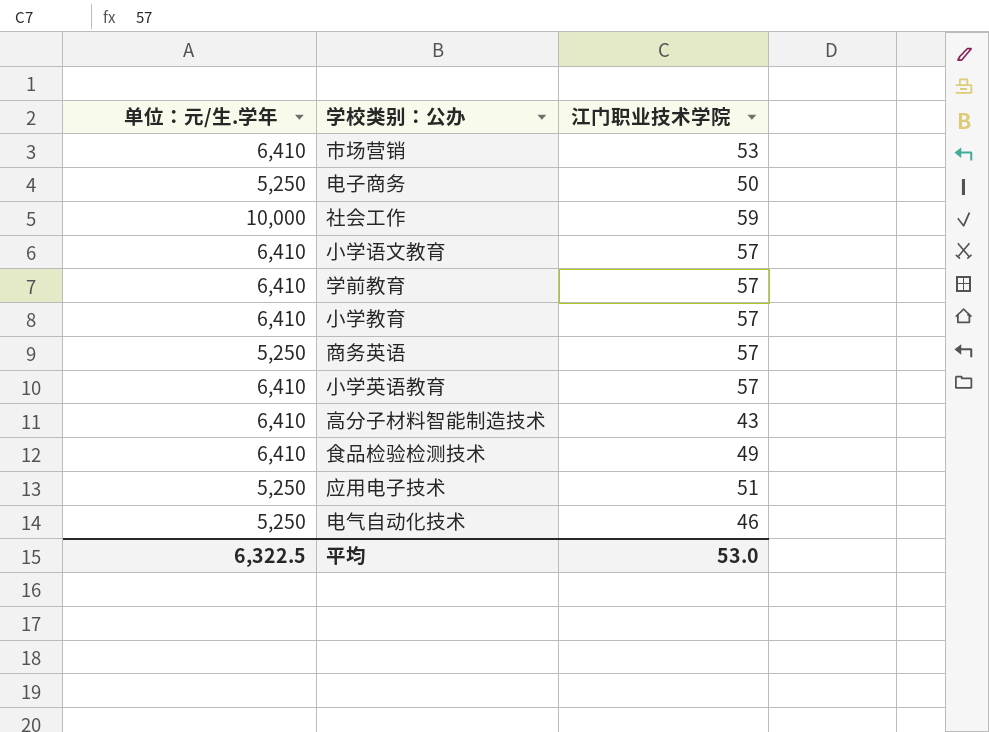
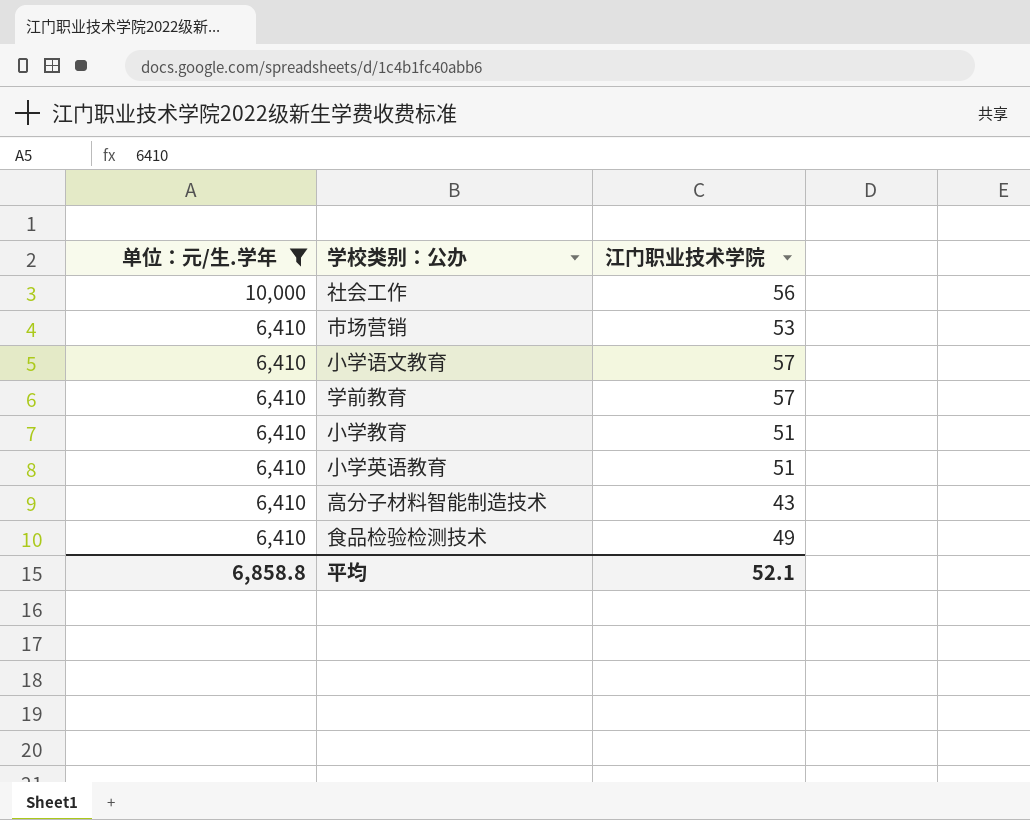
filter: none -> 单位：元/生.学年 != 5,250
row order: none -> 单位：元/生.学年 descending
社会工作 | 江门职业技术学院: 59 -> 56
小学教育 | 江门职业技术学院: 57 -> 51
小学英语教育 | 江门职业技术学院: 57 -> 51
平均 | 单位：元/生.学年: 6,322.5 -> 6,858.8
平均 | 江门职业技术学院: 53.0 -> 52.1

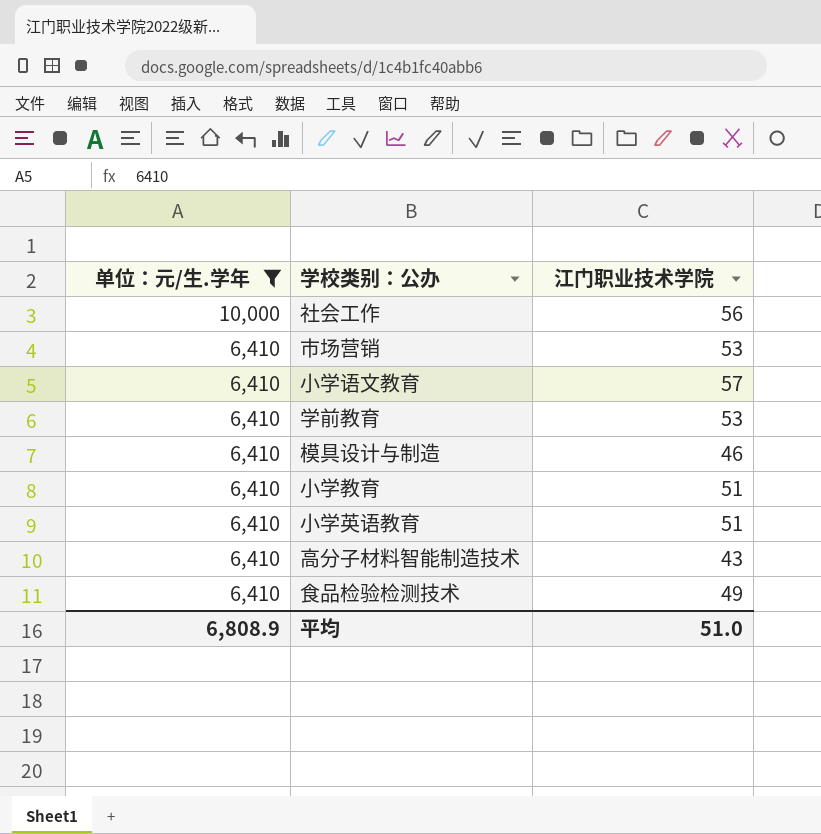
学前教育 | 江门职业技术学院: 57 -> 53
row 模具设计与制造: none -> 6,410 | 46
平均 | 单位：元/生.学年: 6,858.8 -> 6,808.9
平均 | 江门职业技术学院: 52.1 -> 51.0

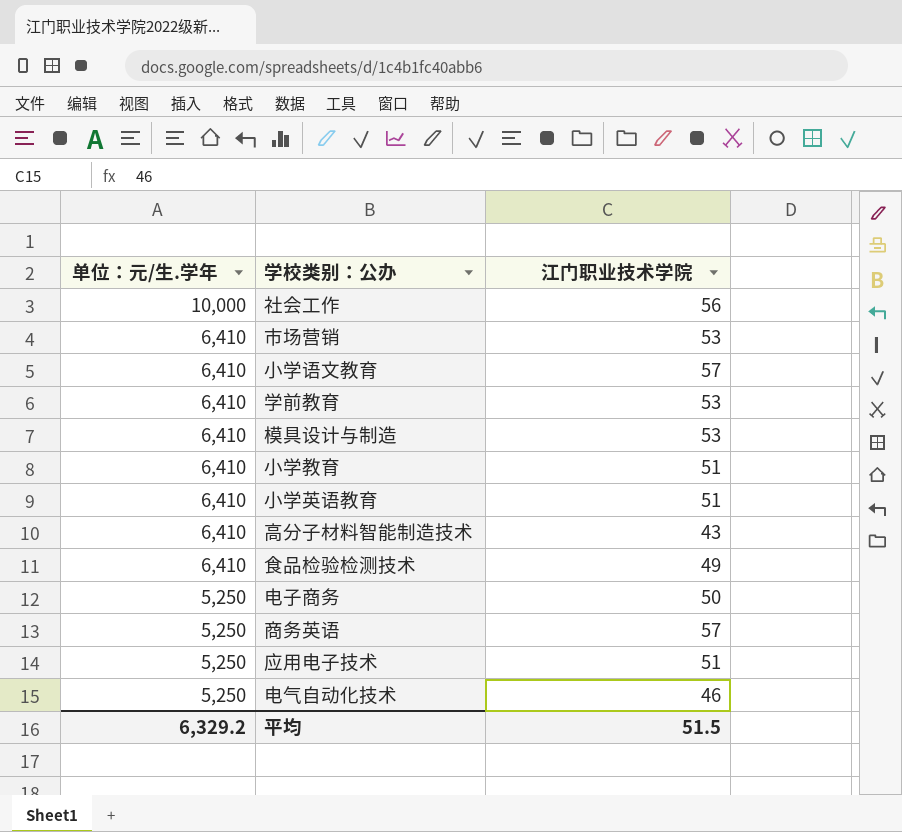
filter: 单位：元/生.学年 != 5,250 -> none
模具设计与制造 | 江门职业技术学院: 46 -> 53
平均 | 单位：元/生.学年: 6,808.9 -> 6,329.2
平均 | 江门职业技术学院: 51.0 -> 51.5

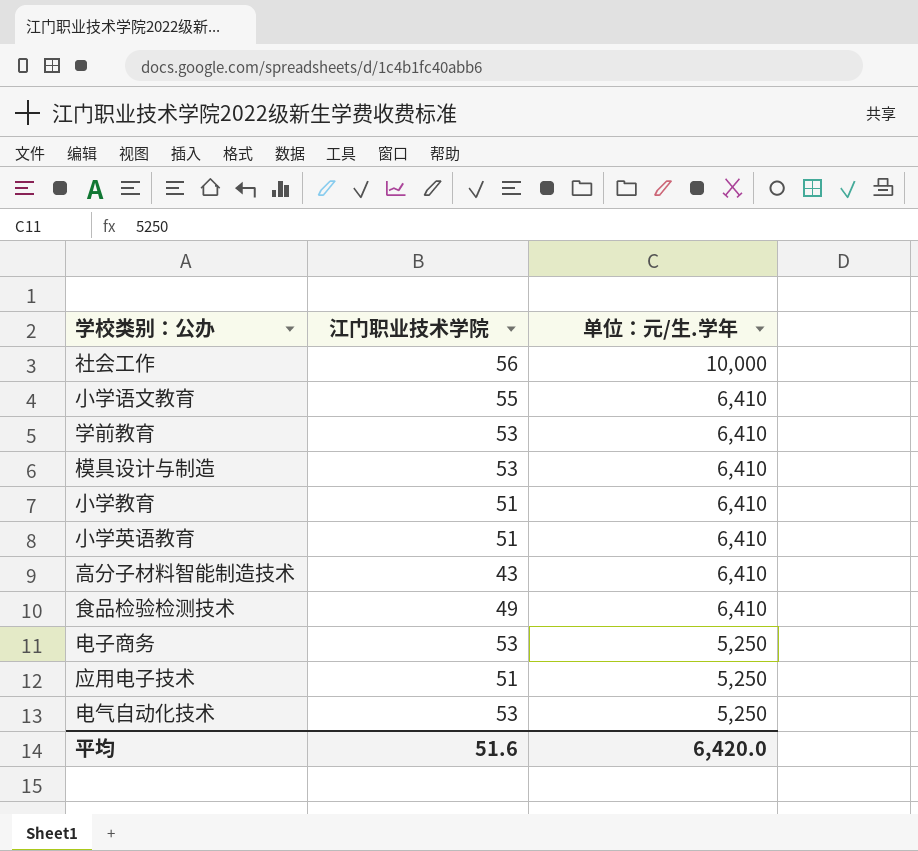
column 单位：元/生.学年 | position: 1 -> 3
row 市场营销: 6,410 | 53 -> none
row 商务英语: 5,250 | 57 -> none
小学语文教育 | 江门职业技术学院: 57 -> 55
电子商务 | 江门职业技术学院: 50 -> 53
电气自动化技术 | 江门职业技术学院: 46 -> 53
平均 | 江门职业技术学院: 51.5 -> 51.6
平均 | 单位：元/生.学年: 6,329.2 -> 6,420.0

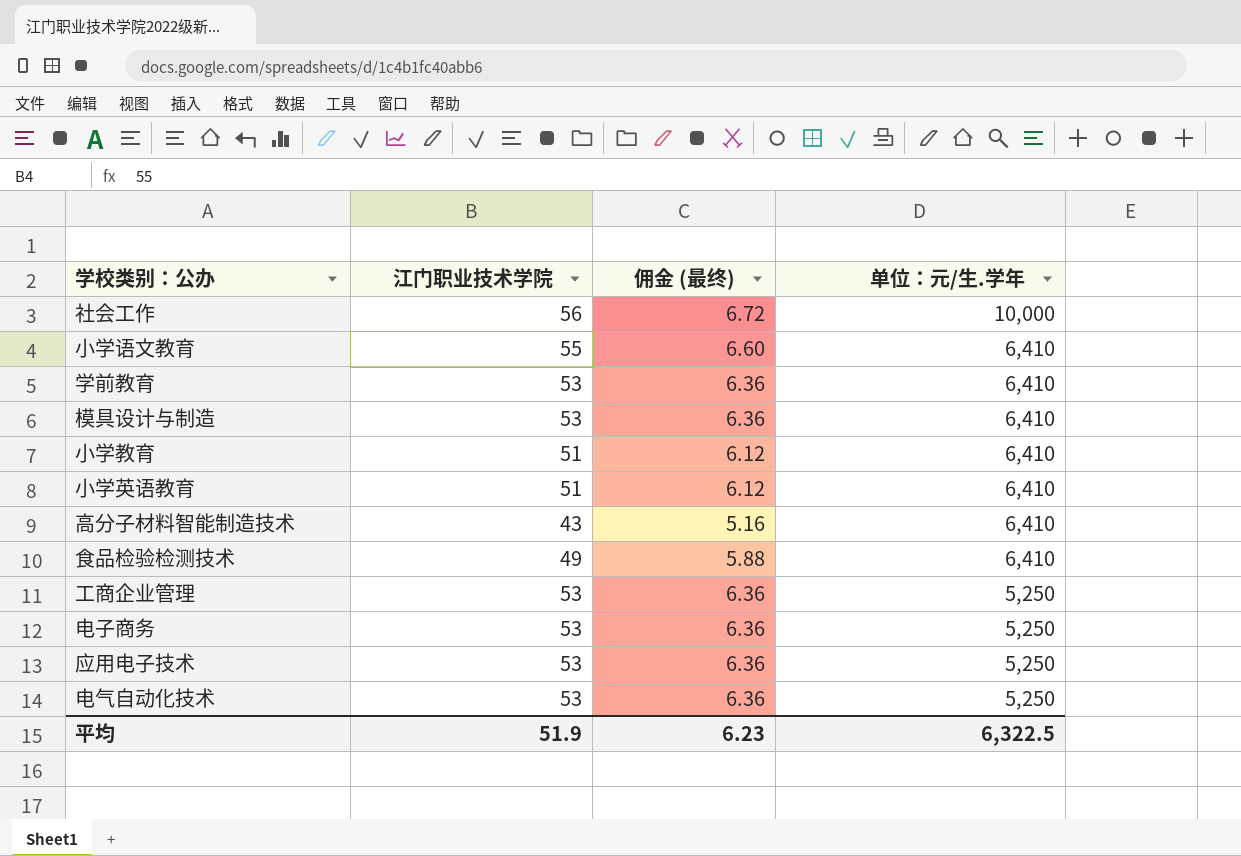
column 佣金 (最终) | formula: none -> [江门职业技术学院] * 0.12
row 工商企业管理: none -> 53 | 6.36 | 5,250
应用电子技术 | 江门职业技术学院: 51 -> 53
平均 | 江门职业技术学院: 51.6 -> 51.9
平均 | 单位：元/生.学年: 6,420.0 -> 6,322.5

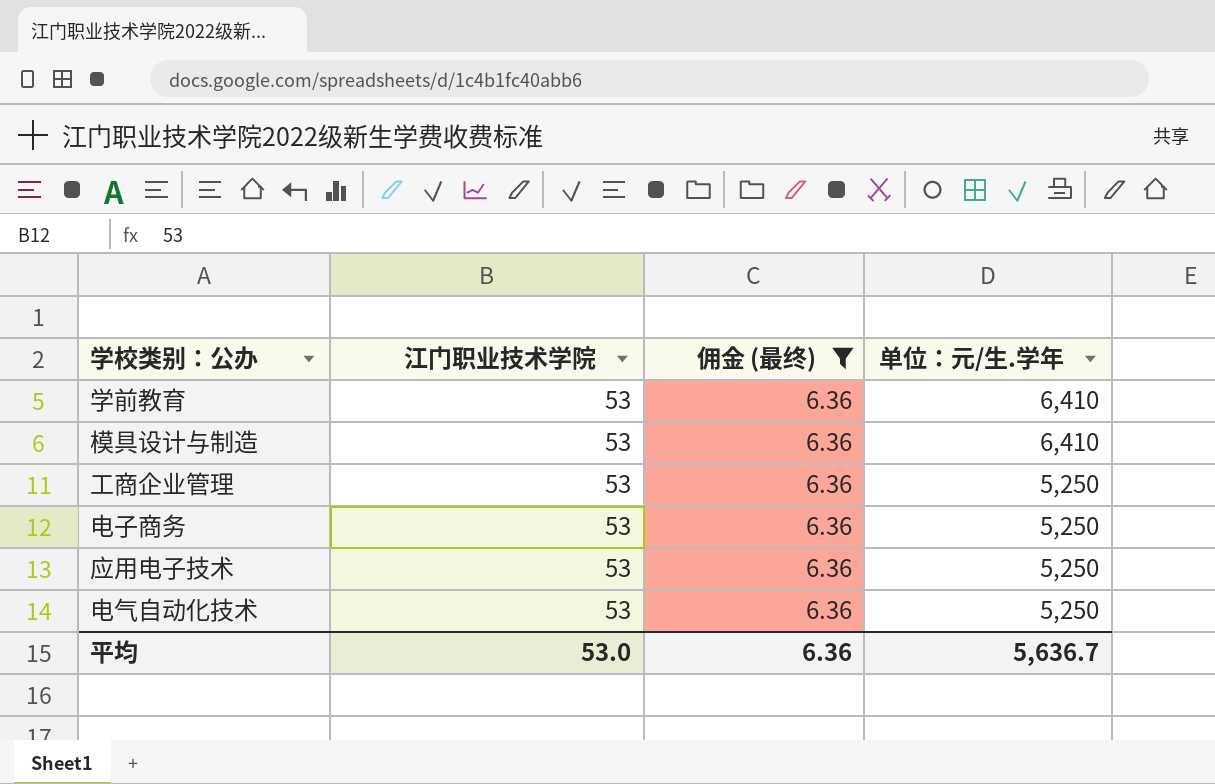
filter: none -> 佣金 (最终) = 6.36
平均 | 江门职业技术学院: 51.9 -> 53.0
平均 | 佣金 (最终): 6.23 -> 6.36
平均 | 单位：元/生.学年: 6,322.5 -> 5,636.7

